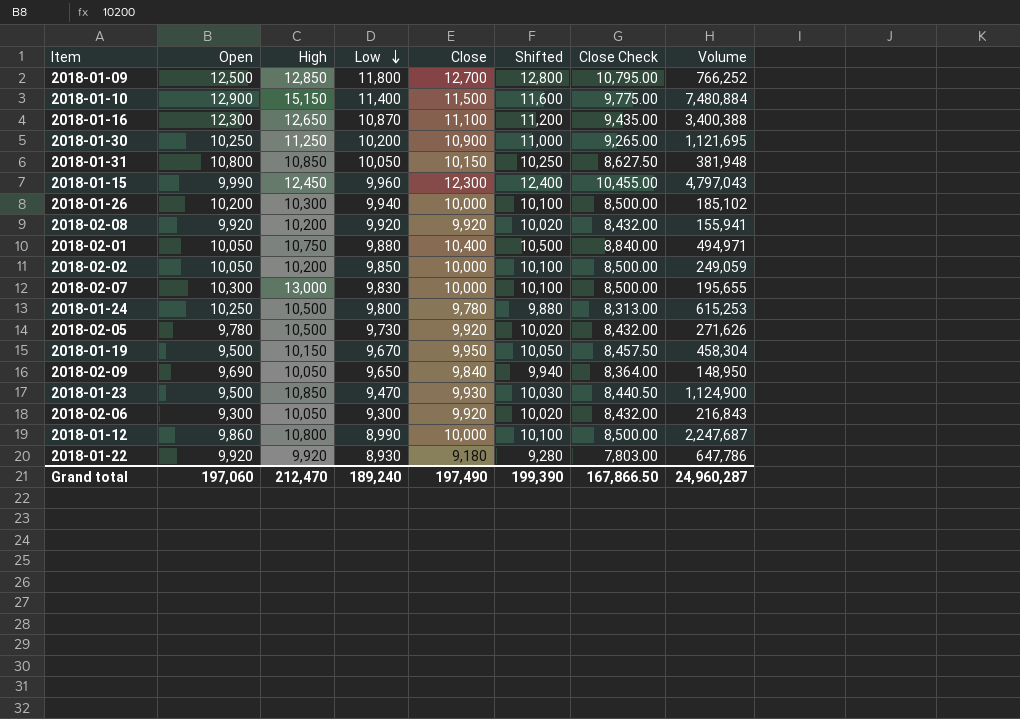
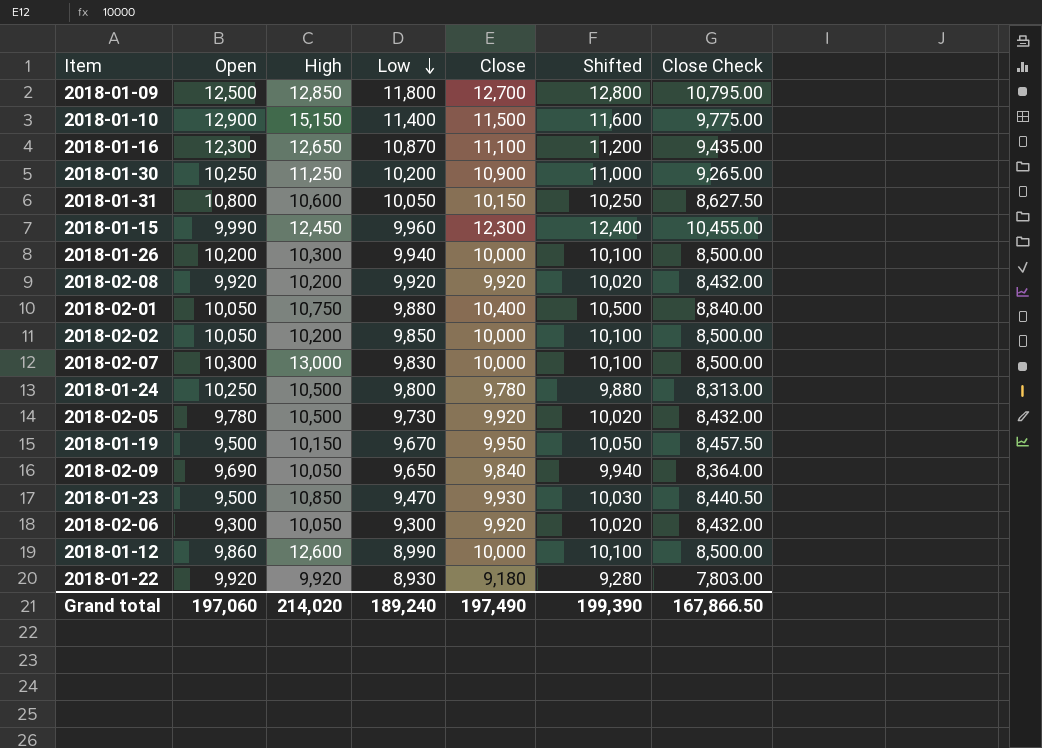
column Volume | position: 8 -> none
2018-01-31 | High: 10,850 -> 10,600
2018-01-12 | High: 10,800 -> 12,600
Grand total | High: 212,470 -> 214,020

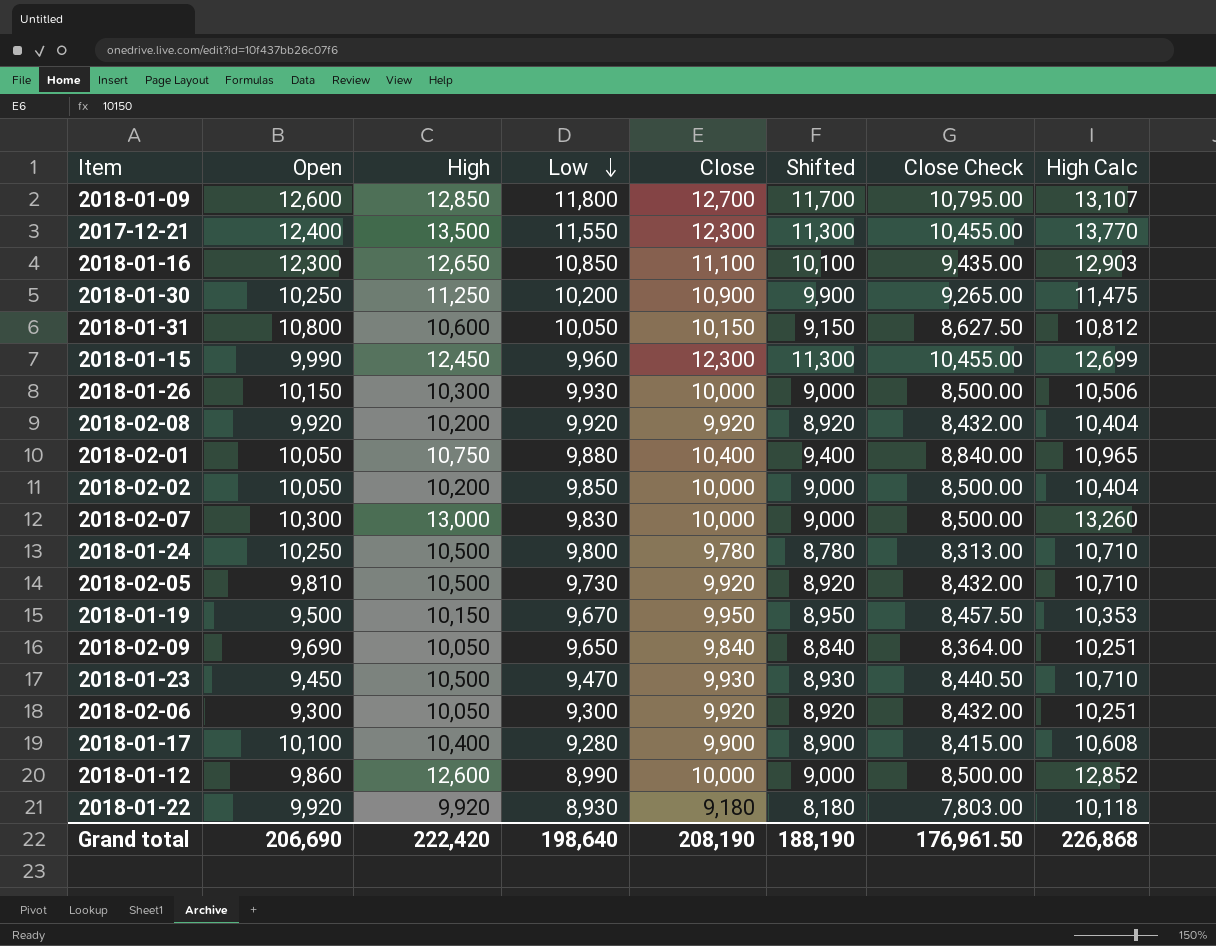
column Shifted | formula: [Close] + 100 -> [Close] - 1000
column High Calc | formula: none -> [High] * 1.02
row 2018-01-10: 12,900 | 15,150 | 11,400 | 11,500 | 11,600 | 9,775.00 -> none
2018-01-09 | Open: 12,500 -> 12,600
row 2017-12-21: none -> 12,400 | 13,500 | 11,550 | 12,300 | 11,300 | 10,455.00 | 13,770
2018-01-16 | Low: 10,870 -> 10,850
2018-01-26 | Open: 10,200 -> 10,150
2018-01-26 | Low: 9,940 -> 9,930
2018-02-05 | Open: 9,780 -> 9,810
2018-01-23 | Open: 9,500 -> 9,450
2018-01-23 | High: 10,850 -> 10,500
row 2018-01-17: none -> 10,100 | 10,400 | 9,280 | 9,900 | 8,900 | 8,415.00 | 10,608
Grand total | Open: 197,060 -> 206,690
Grand total | High: 214,020 -> 222,420
Grand total | Low: 189,240 -> 198,640
Grand total | Close: 197,490 -> 208,190
Grand total | Shifted: 199,390 -> 188,190
Grand total | Close Check: 167,866.50 -> 176,961.50

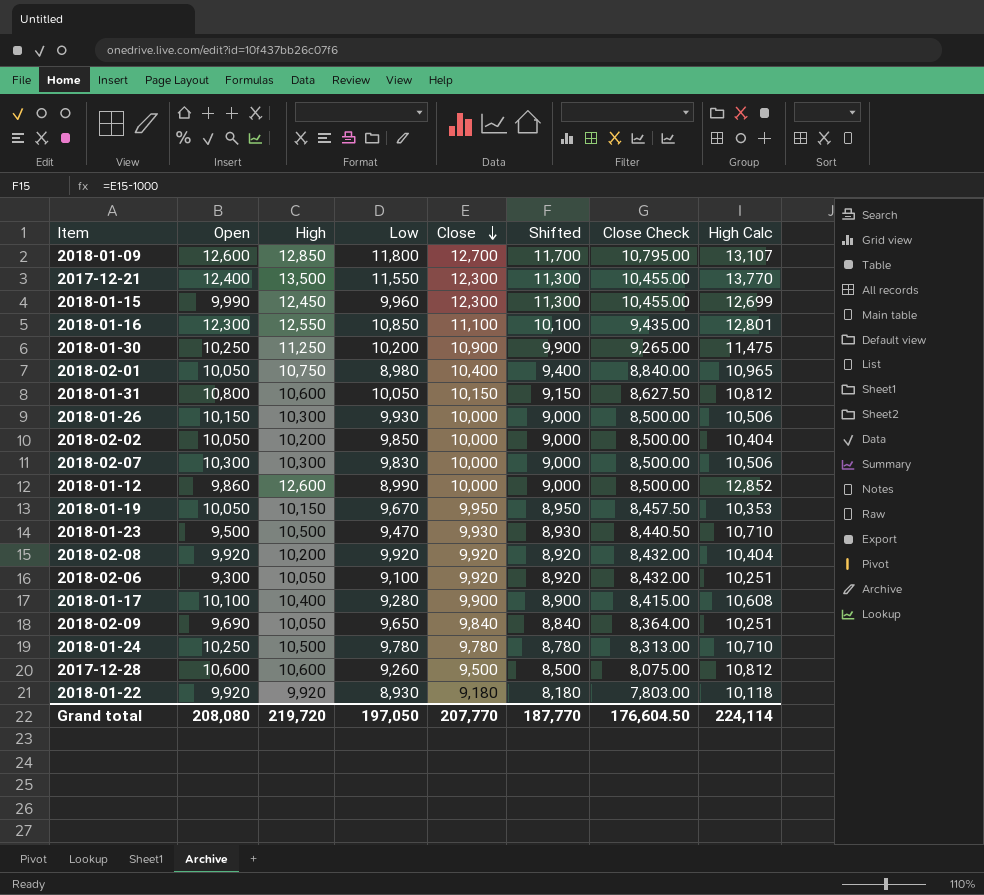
row order: Low descending -> Close descending
row 2018-02-05: 9,810 | 10,500 | 9,730 | 9,920 | 8,920 | 8,432.00 | 10,710 -> none
2018-01-16 | High: 12,650 -> 12,550
2018-01-16 | High Calc: 12,903 -> 12,801
2018-02-01 | Low: 9,880 -> 8,980
2018-02-07 | High: 13,000 -> 10,300
2018-02-07 | High Calc: 13,260 -> 10,506
2018-01-19 | Open: 9,500 -> 10,050
2018-01-23 | Open: 9,450 -> 9,500
2018-02-06 | Low: 9,300 -> 9,100
2018-01-24 | Low: 9,800 -> 9,780
row 2017-12-28: none -> 10,600 | 10,600 | 9,260 | 9,500 | 8,500 | 8,075.00 | 10,812
Grand total | Open: 206,690 -> 208,080
Grand total | High: 222,420 -> 219,720
Grand total | Low: 198,640 -> 197,050
Grand total | Close: 208,190 -> 207,770
Grand total | Shifted: 188,190 -> 187,770
Grand total | Close Check: 176,961.50 -> 176,604.50
Grand total | High Calc: 226,868 -> 224,114

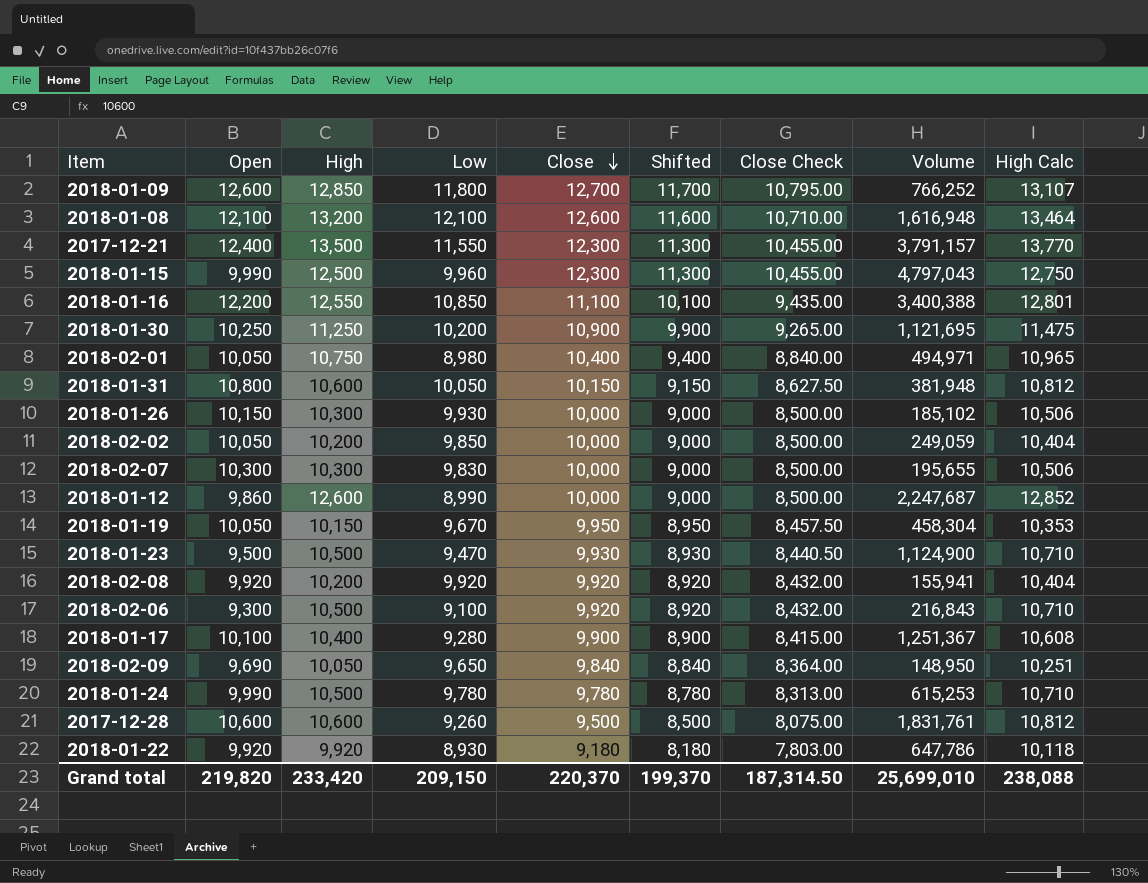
column Volume | position: none -> 8
row 2018-01-08: none -> 12,100 | 13,200 | 12,100 | 12,600 | 11,600 | 10,710.00 | 1,616,948 | 13,464
2018-01-15 | High: 12,450 -> 12,500
2018-01-15 | High Calc: 12,699 -> 12,750
2018-01-16 | Open: 12,300 -> 12,200
2018-02-06 | High: 10,050 -> 10,500
2018-02-06 | High Calc: 10,251 -> 10,710
2018-01-24 | Open: 10,250 -> 9,990
Grand total | Open: 208,080 -> 219,820
Grand total | High: 219,720 -> 233,420
Grand total | Low: 197,050 -> 209,150
Grand total | Close: 207,770 -> 220,370
Grand total | Shifted: 187,770 -> 199,370
Grand total | Close Check: 176,604.50 -> 187,314.50
Grand total | High Calc: 224,114 -> 238,088

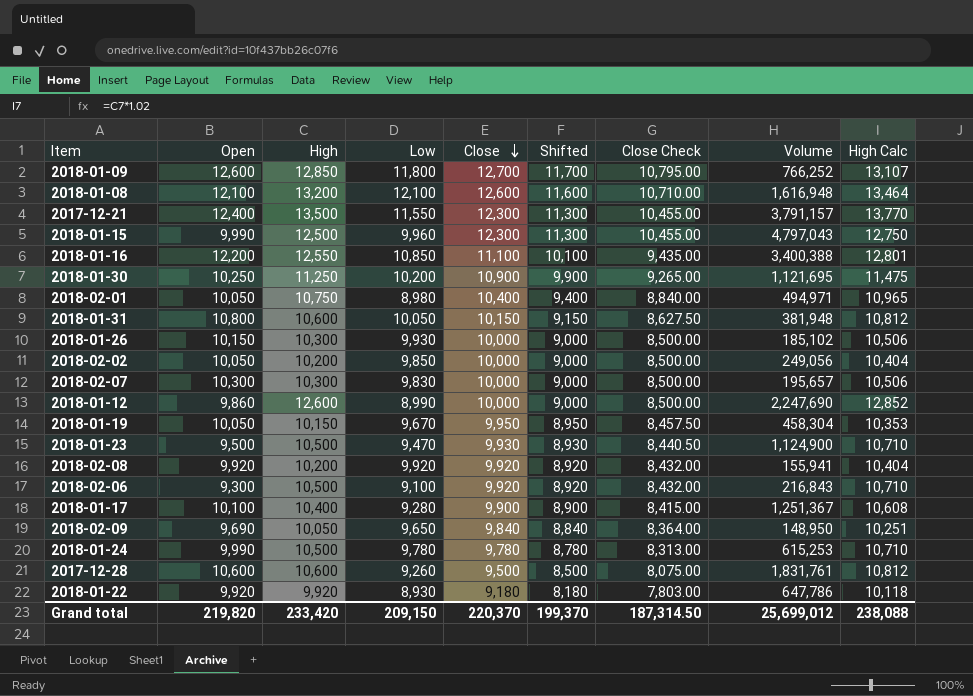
2018-02-02 | Volume: 249,059 -> 249,056
2018-02-07 | Volume: 195,655 -> 195,657
2018-01-12 | Volume: 2,247,687 -> 2,247,690
Grand total | Volume: 25,699,010 -> 25,699,012

